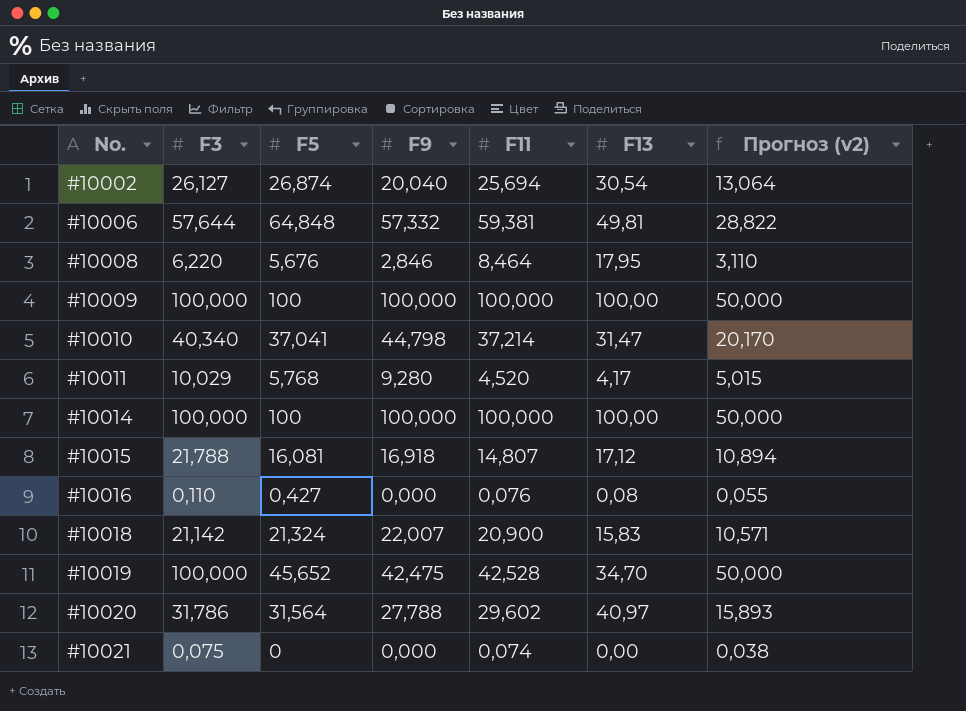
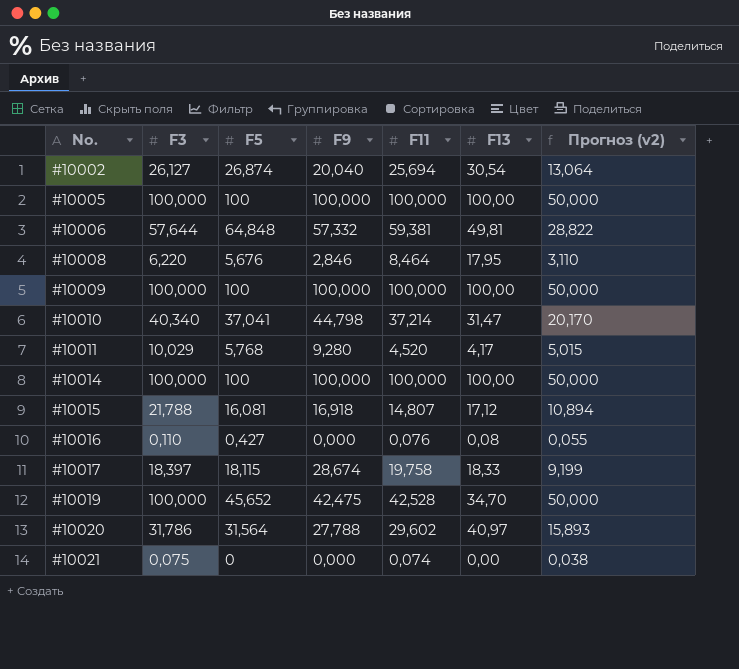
row #10018: 21,142 | 21,324 | 22,007 | 20,900 | 15,83 | 10,571 -> none
row #10005: none -> 100,000 | 100 | 100,000 | 100,000 | 100,00 | 50,000
row #10017: none -> 18,397 | 18,115 | 28,674 | 19,758 | 18,33 | 9,199

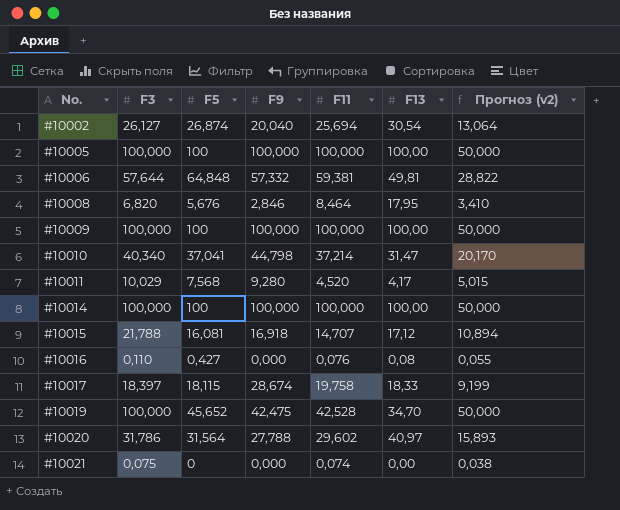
#10008 | F3: 6,220 -> 6,820
#10008 | Прогноз (v2): 3,110 -> 3,410
#10011 | F5: 5,768 -> 7,568
#10015 | F11: 14,807 -> 14,707

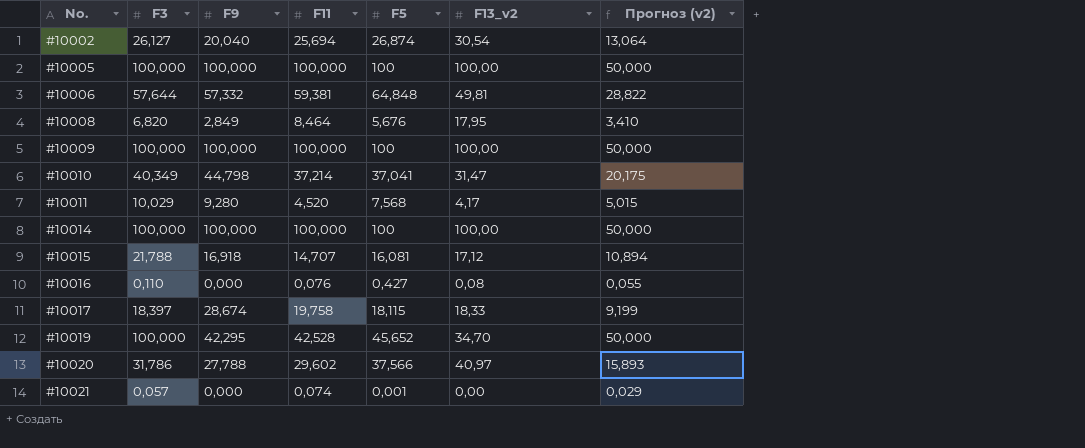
column F5 | position: 3 -> 5
column name: F13 -> F13_v2
#10008 | F9: 2,846 -> 2,849
#10010 | F3: 40,340 -> 40,349
#10010 | Прогноз (v2): 20,170 -> 20,175
#10019 | F9: 42,475 -> 42,295
#10020 | F5: 31,564 -> 37,566
#10021 | F3: 0,075 -> 0,057
#10021 | F5: 0 -> 0,001
#10021 | Прогноз (v2): 0,038 -> 0,029

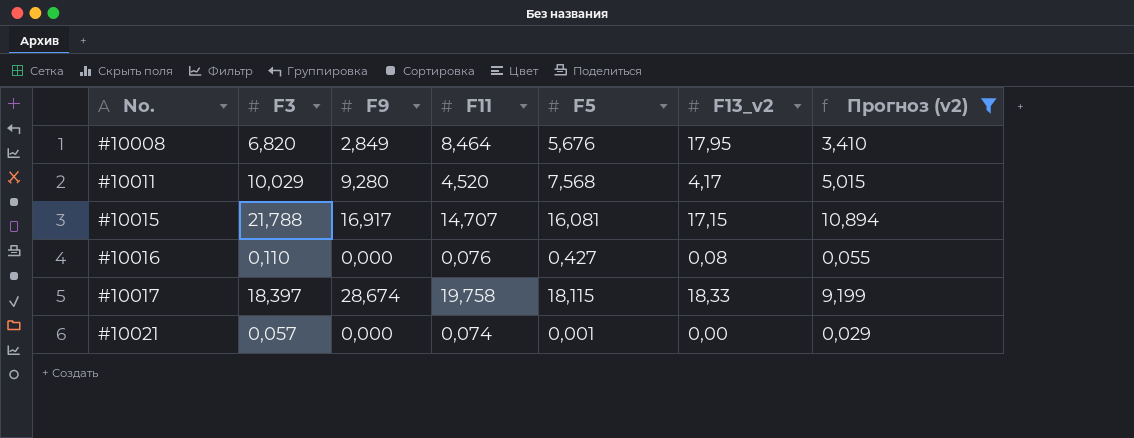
filter: none -> Прогноз (v2) <= 10,894
#10015 | F9: 16,918 -> 16,917
#10015 | F13_v2: 17,12 -> 17,15

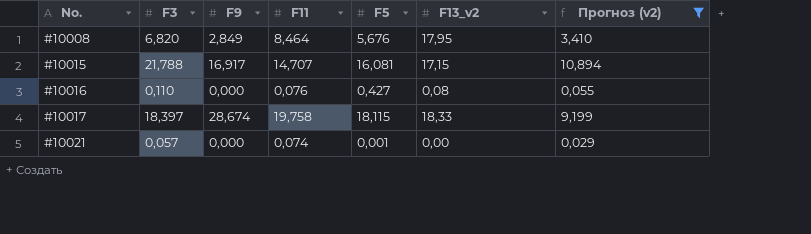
row #10011: 10,029 | 9,280 | 4,520 | 7,568 | 4,17 | 5,015 -> none

